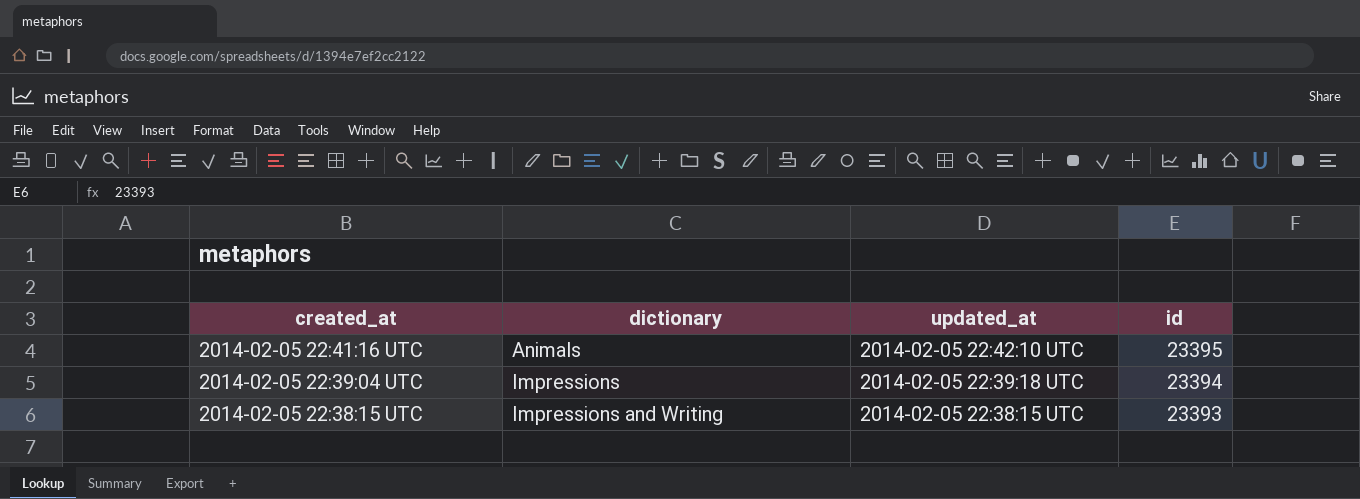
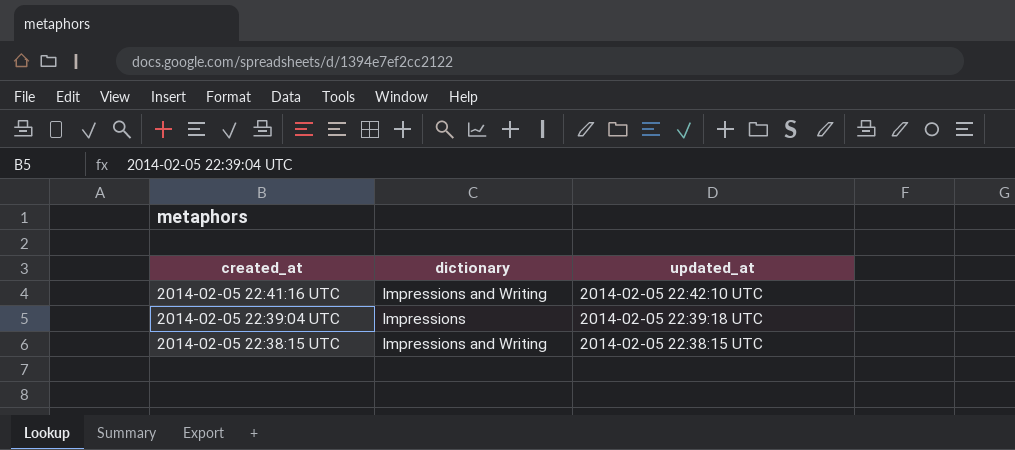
column id | position: 4 -> none
2014-02-05 22:41:16 UTC | dictionary: Animals -> Impressions and Writing

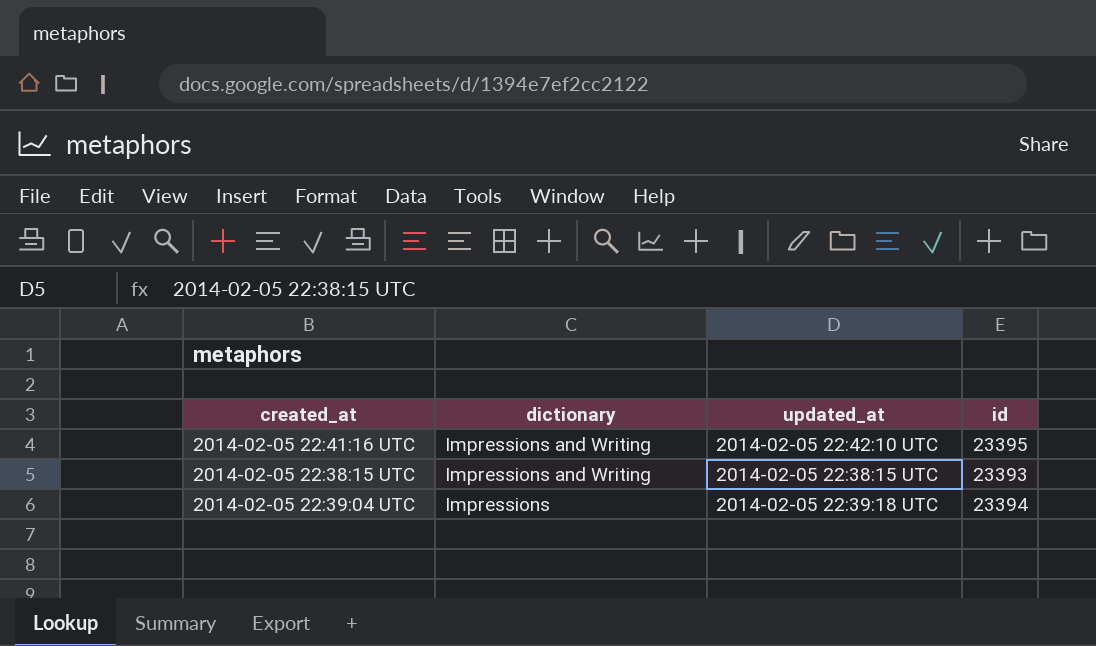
row order: created_at descending -> dictionary descending
column id | position: none -> 4

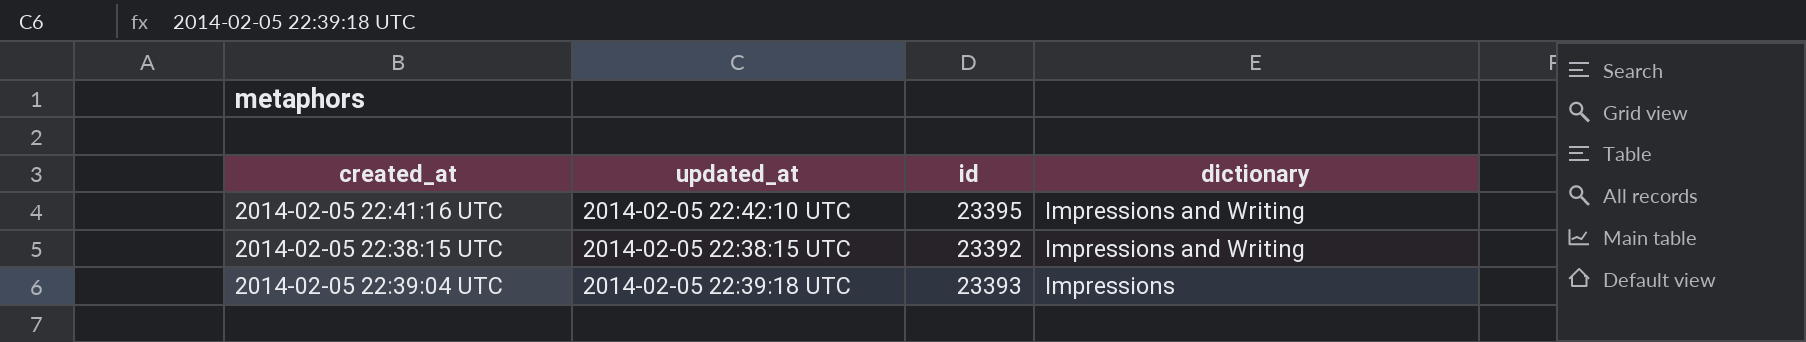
column dictionary | position: 2 -> 4
2014-02-05 22:38:15 UTC | id: 23393 -> 23392
2014-02-05 22:39:04 UTC | id: 23394 -> 23393

